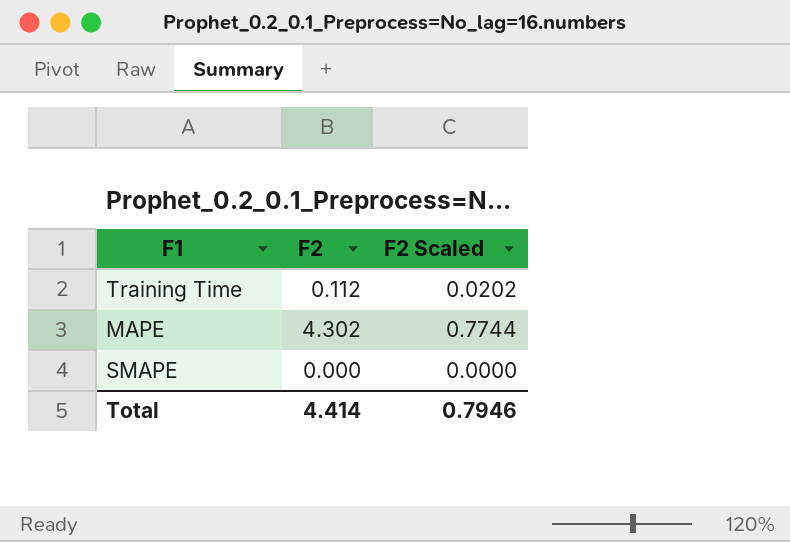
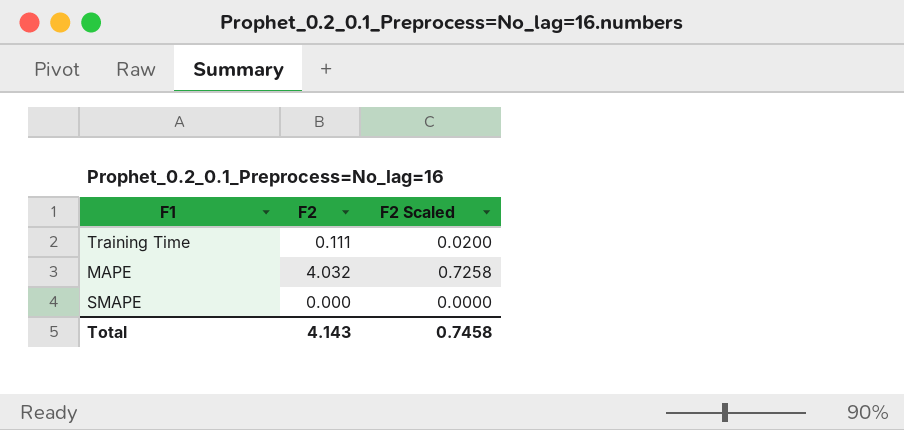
Training Time | F2: 0.112 -> 0.111
Training Time | F2 Scaled: 0.0202 -> 0.0200
MAPE | F2: 4.302 -> 4.032
MAPE | F2 Scaled: 0.7744 -> 0.7258
Total | F2: 4.414 -> 4.143
Total | F2 Scaled: 0.7946 -> 0.7458

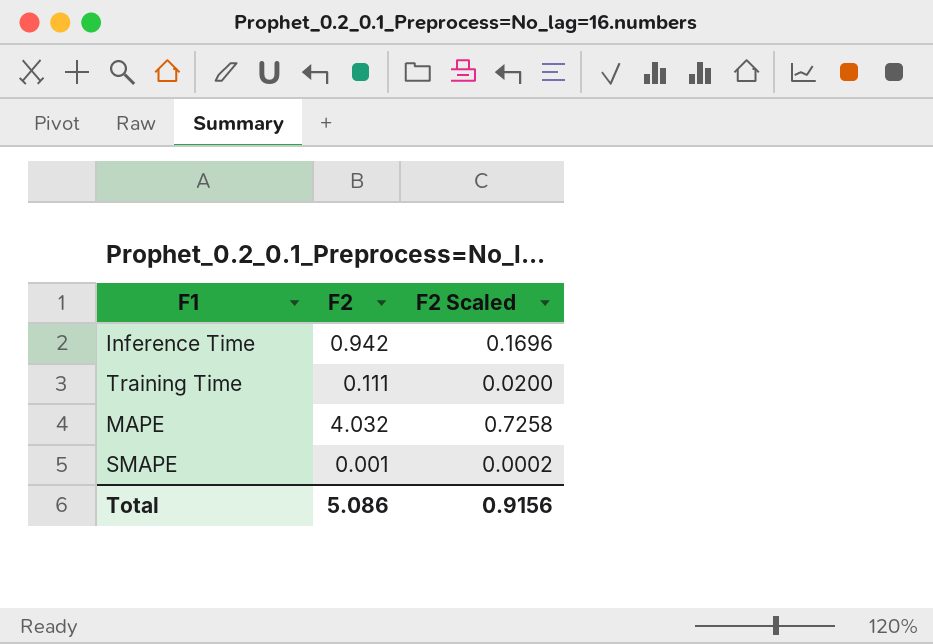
row Inference Time: none -> 0.942 | 0.1696
SMAPE | F2: 0.000 -> 0.001
SMAPE | F2 Scaled: 0.0000 -> 0.0002
Total | F2: 4.143 -> 5.086
Total | F2 Scaled: 0.7458 -> 0.9156

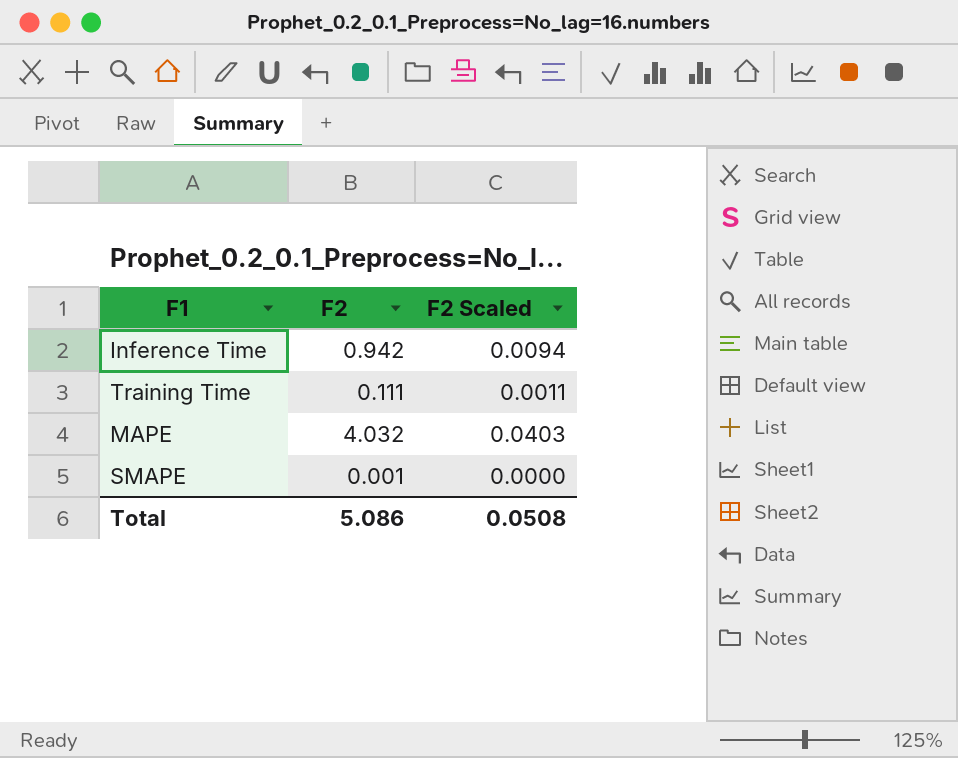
column F2 Scaled | formula: [F2] * 0.18 -> [F2] * 0.01
Total | F2 Scaled: 0.9156 -> 0.0508

